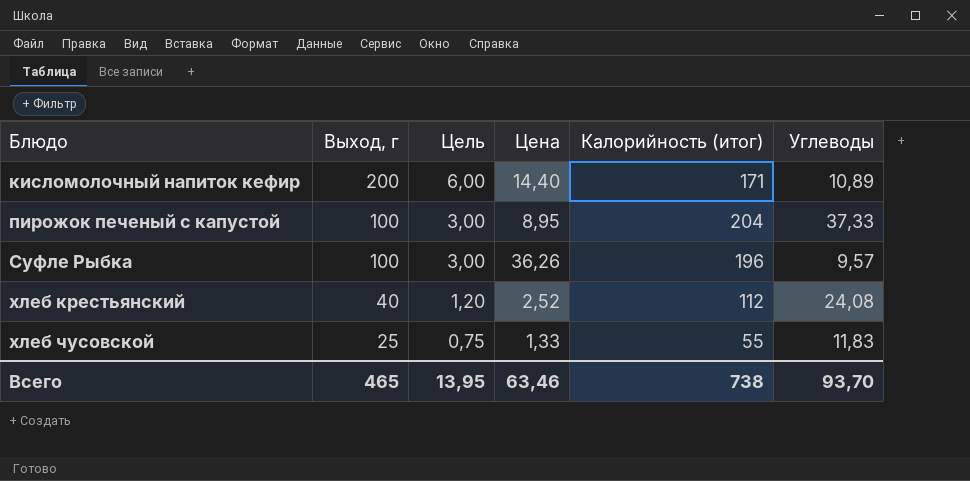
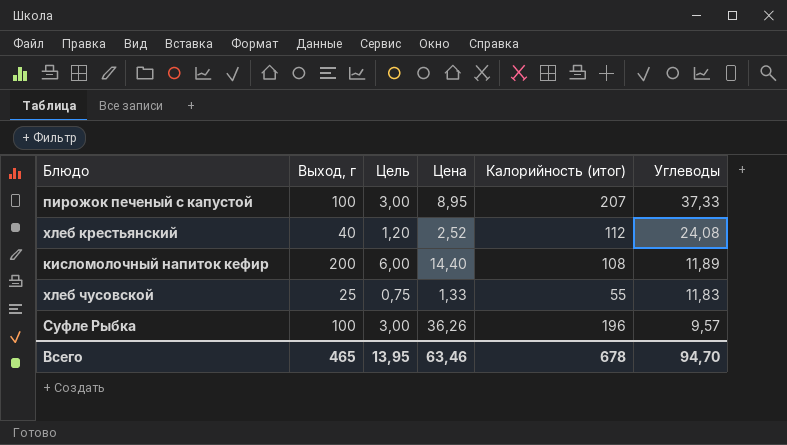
row order: Блюдо ascending -> Углеводы descending
пирожок печеный с капустой | Калорийность (итог): 204 -> 207
кисломолочный напиток кефир | Калорийность (итог): 171 -> 108
кисломолочный напиток кефир | Углеводы: 10,89 -> 11,89
Всего | Калорийность (итог): 738 -> 678
Всего | Углеводы: 93,70 -> 94,70

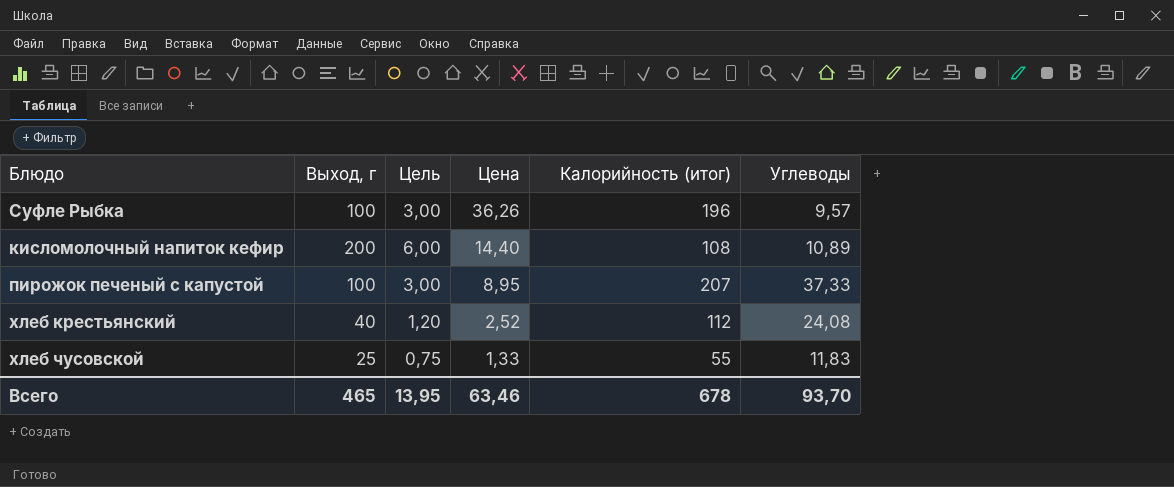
row order: Углеводы descending -> Цена descending
кисломолочный напиток кефир | Углеводы: 11,89 -> 10,89
Всего | Углеводы: 94,70 -> 93,70

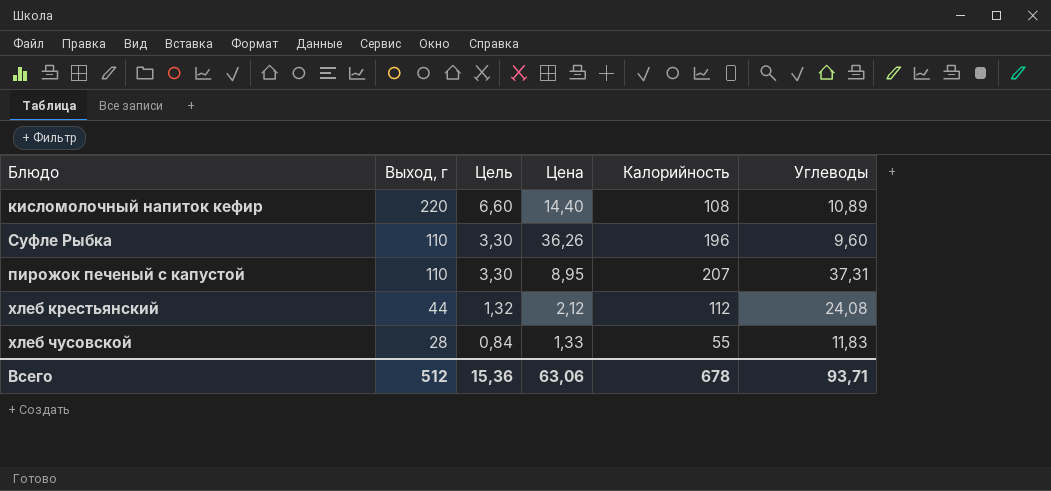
row order: Цена descending -> Выход, г descending
column name: Калорийность (итог) -> Калорийность
кисломолочный напиток кефир | Выход, г: 200 -> 220
кисломолочный напиток кефир | Цель: 6,00 -> 6,60
Суфле Рыбка | Выход, г: 100 -> 110
Суфле Рыбка | Цель: 3,00 -> 3,30
Суфле Рыбка | Углеводы: 9,57 -> 9,60
пирожок печеный с капустой | Выход, г: 100 -> 110
пирожок печеный с капустой | Цель: 3,00 -> 3,30
пирожок печеный с капустой | Углеводы: 37,33 -> 37,31
хлеб крестьянский | Выход, г: 40 -> 44
хлеб крестьянский | Цель: 1,20 -> 1,32
хлеб крестьянский | Цена: 2,52 -> 2,12
хлеб чусовской | Выход, г: 25 -> 28
хлеб чусовской | Цель: 0,75 -> 0,84
Всего | Выход, г: 465 -> 512
Всего | Цель: 13,95 -> 15,36
Всего | Цена: 63,46 -> 63,06
Всего | Углеводы: 93,70 -> 93,71

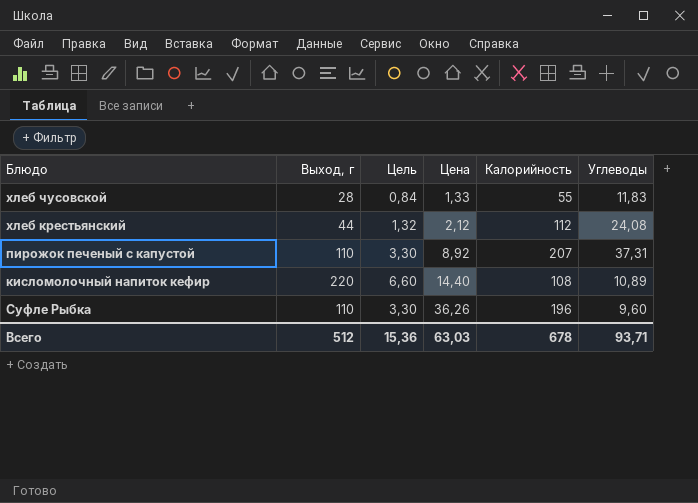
row order: Выход, г descending -> Цена ascending
пирожок печеный с капустой | Цена: 8,95 -> 8,92
Всего | Цена: 63,06 -> 63,03

